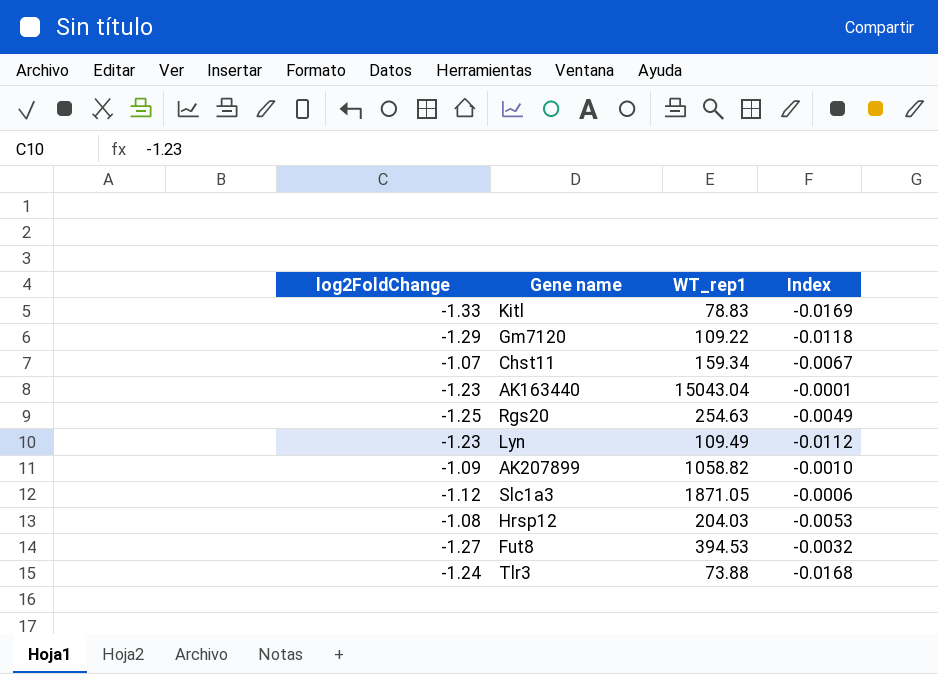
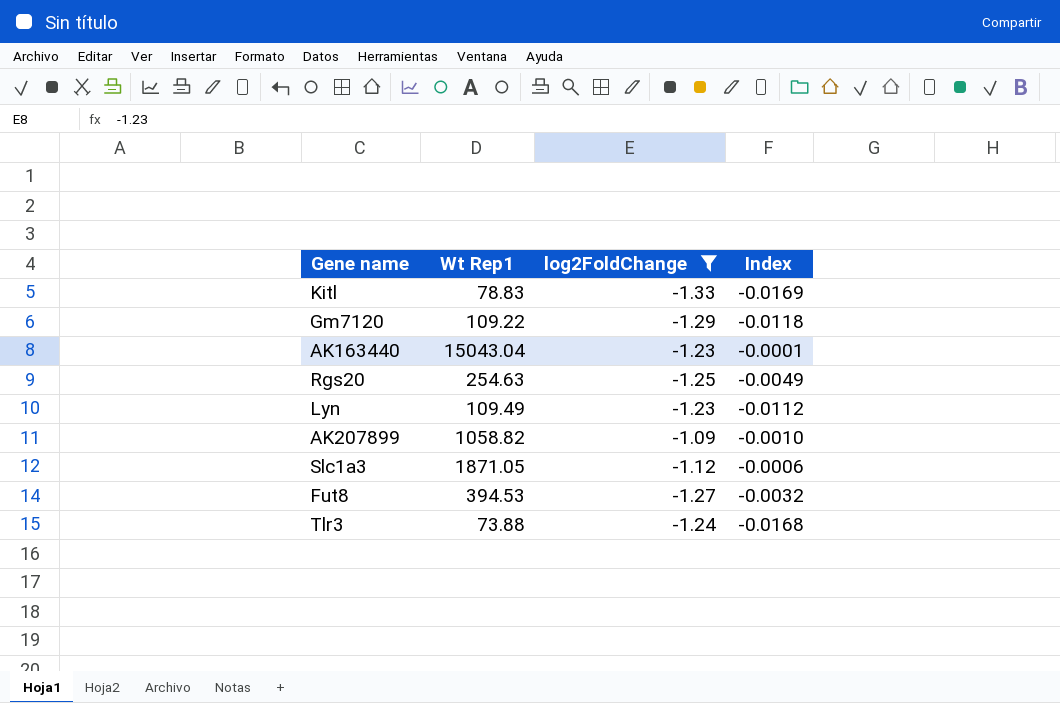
filter: none -> log2FoldChange <= -1.09
column name: WT_rep1 -> Wt Rep1
column log2FoldChange | position: 1 -> 3

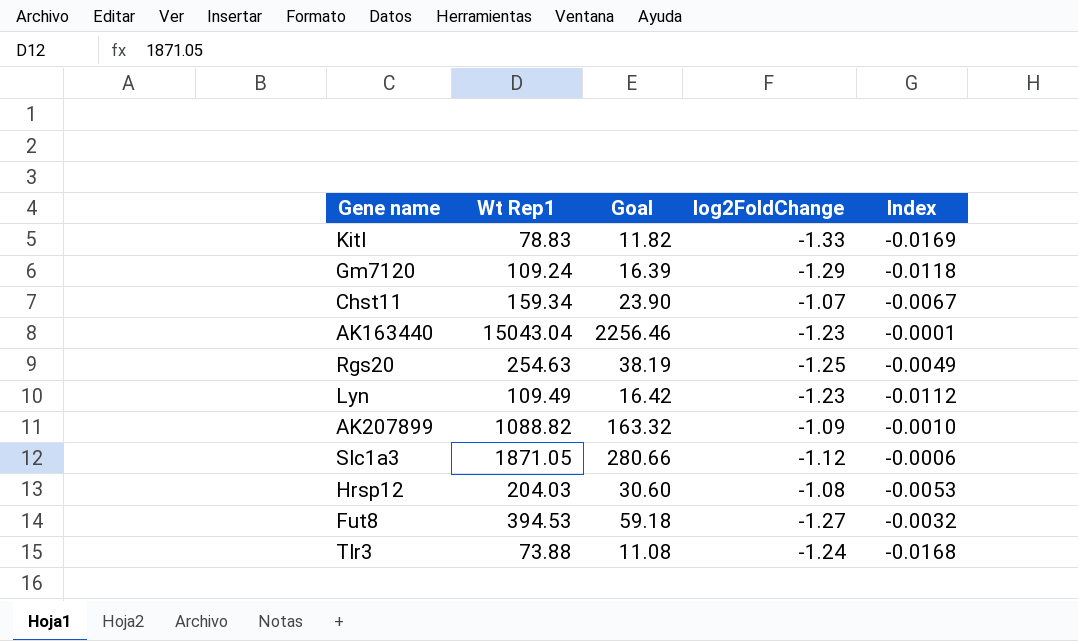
filter: log2FoldChange <= -1.09 -> none
column Goal | formula: none -> [Wt Rep1] * 0.15
Gm7120 | Wt Rep1: 109.22 -> 109.24
AK207899 | Wt Rep1: 1058.82 -> 1088.82

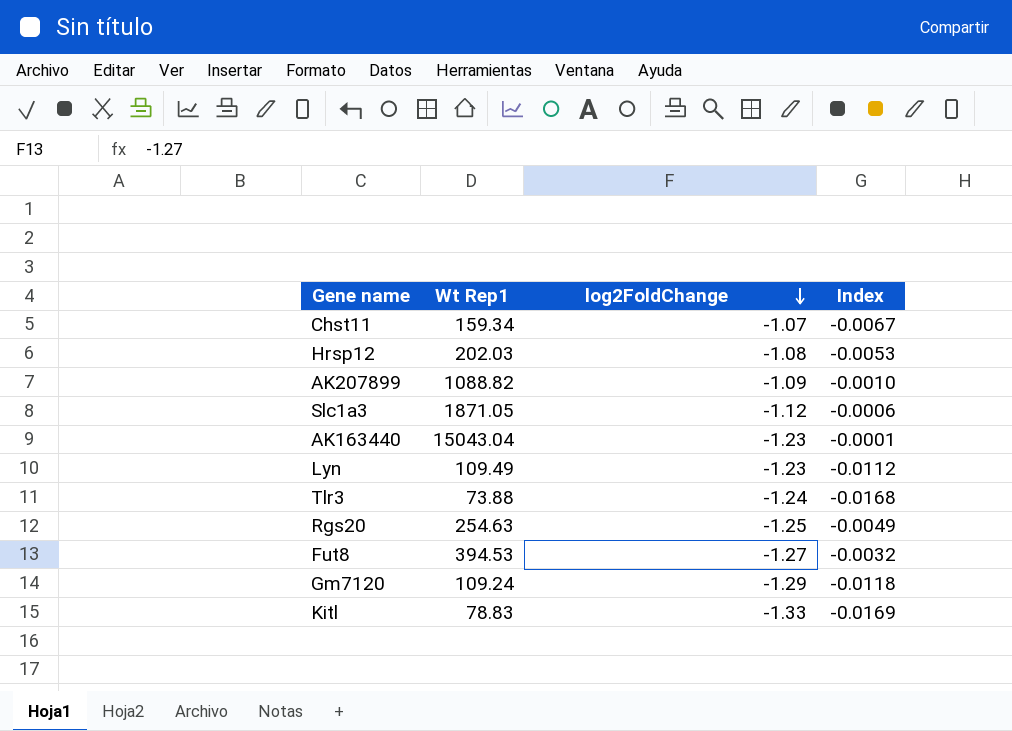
row order: none -> log2FoldChange descending
column Goal | formula: [Wt Rep1] * 0.15 -> none
Hrsp12 | Wt Rep1: 204.03 -> 202.03

